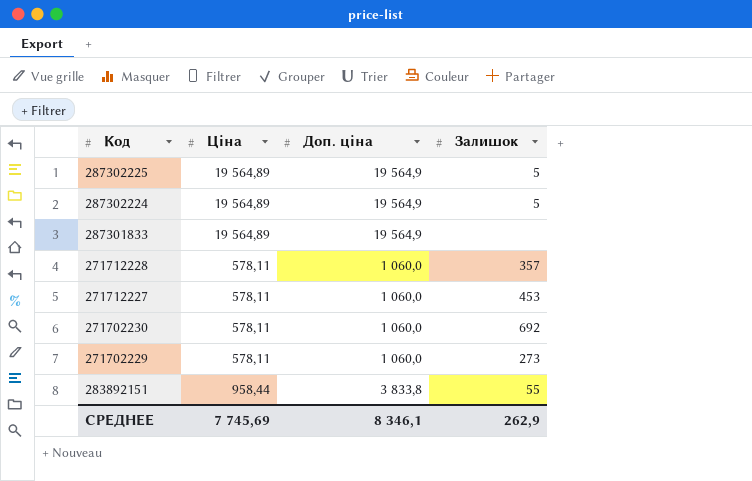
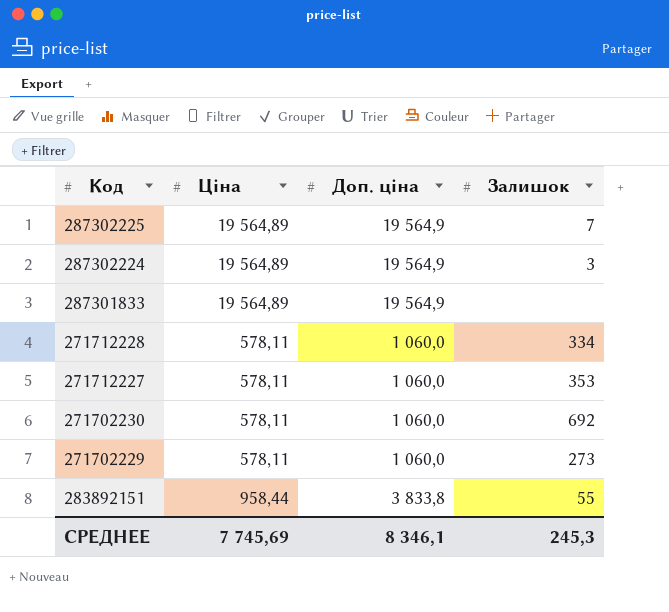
287302225 | Залишок: 5 -> 7
287302224 | Залишок: 5 -> 3
271712228 | Залишок: 357 -> 334
271712227 | Залишок: 453 -> 353
СРЕДНЕЕ | Залишок: 262,9 -> 245,3

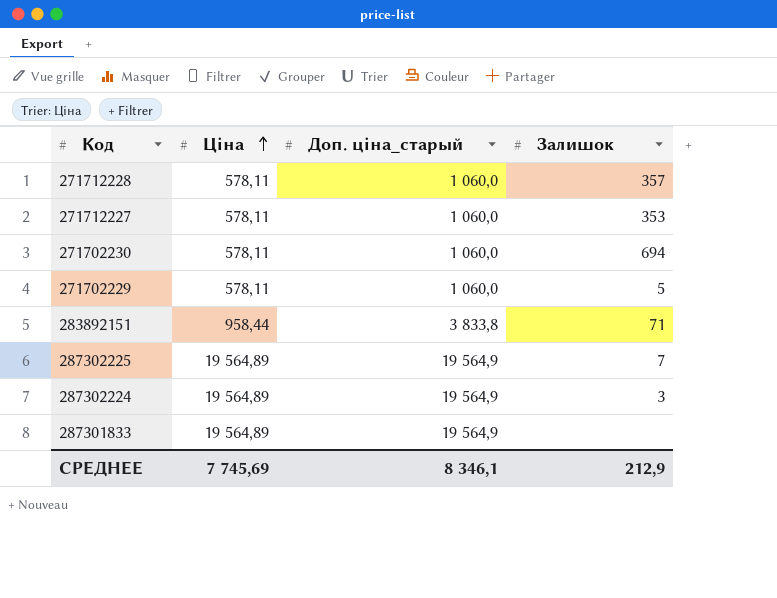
row order: none -> Ціна ascending
column name: Доп. ціна -> Доп. ціна_старый
271712228 | Залишок: 334 -> 357
271702230 | Залишок: 692 -> 694
271702229 | Залишок: 273 -> 5
283892151 | Залишок: 55 -> 71
СРЕДНЕЕ | Залишок: 245,3 -> 212,9

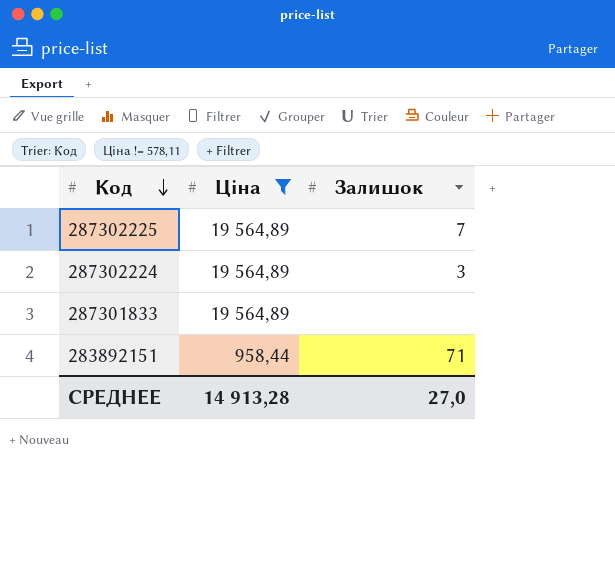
filter: none -> Ціна != 578,11
row order: Ціна ascending -> Код descending
column Доп. ціна_старый | position: 3 -> none
СРЕДНЕЕ | Ціна: 7 745,69 -> 14 913,28
СРЕДНЕЕ | Залишок: 212,9 -> 27,0

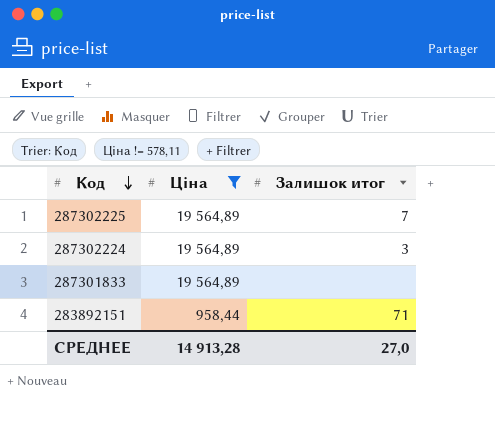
column name: Залишок -> Залишок итог

